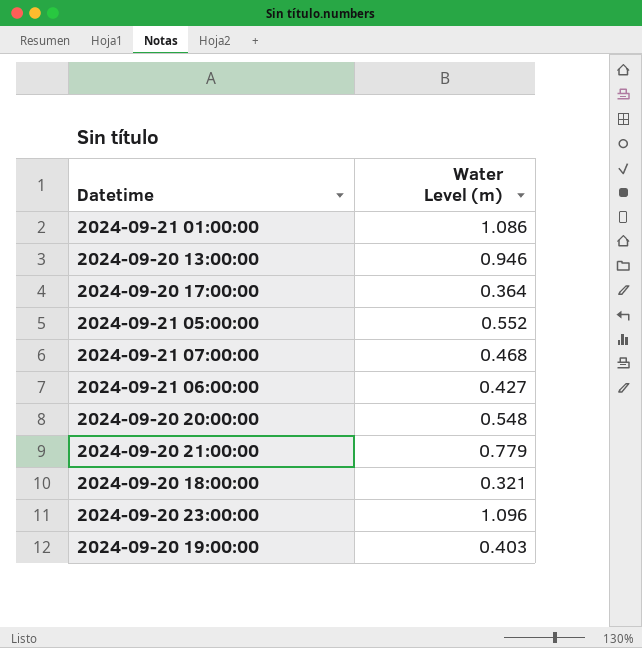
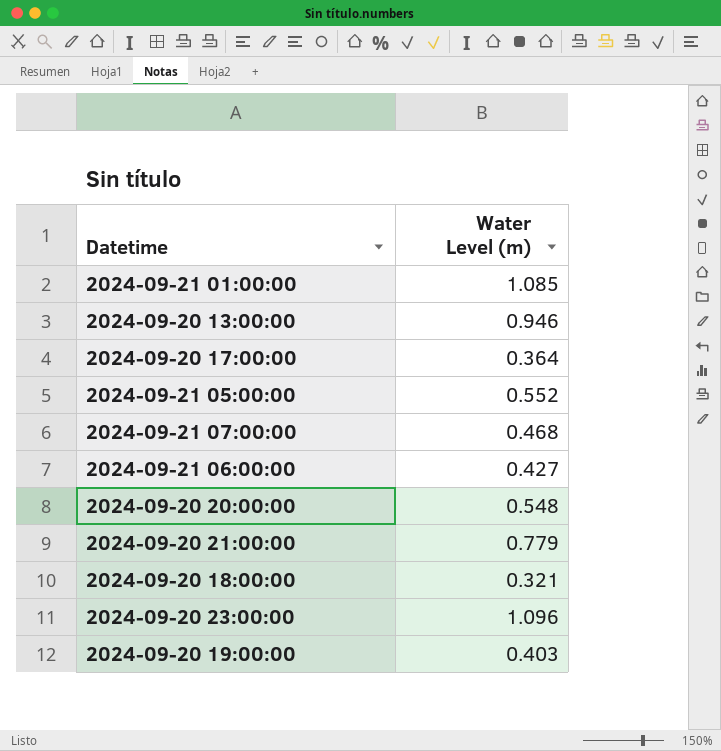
2024-09-21 01:00:00 | Water Level (m): 1.086 -> 1.085

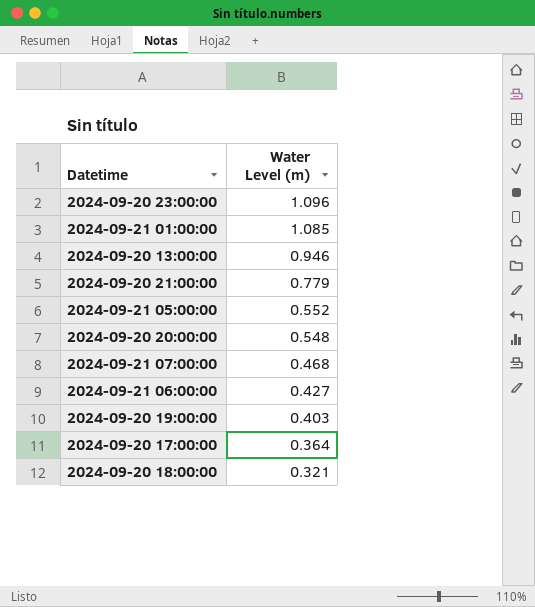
row order: none -> Water Level (m) descending

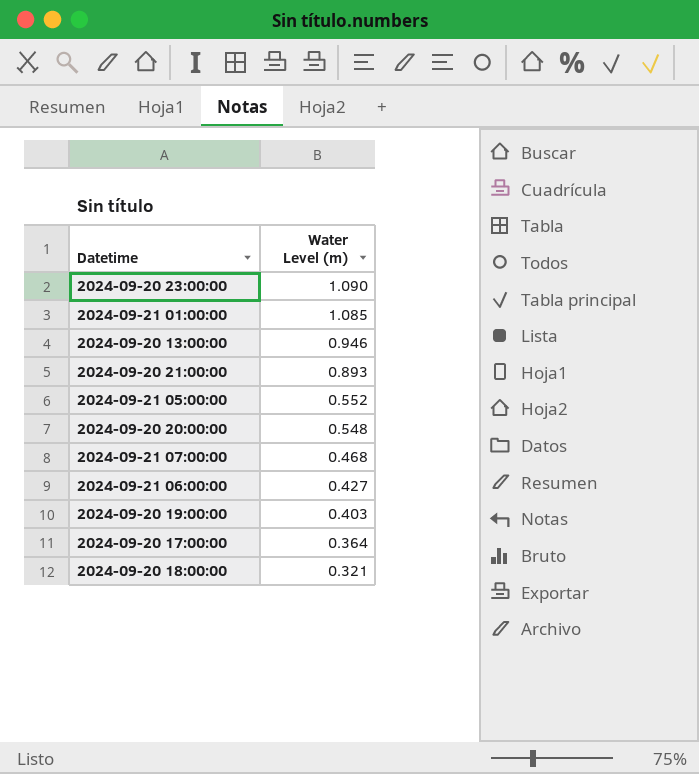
2024-09-20 23:00:00 | Water Level (m): 1.096 -> 1.090
2024-09-20 21:00:00 | Water Level (m): 0.779 -> 0.893

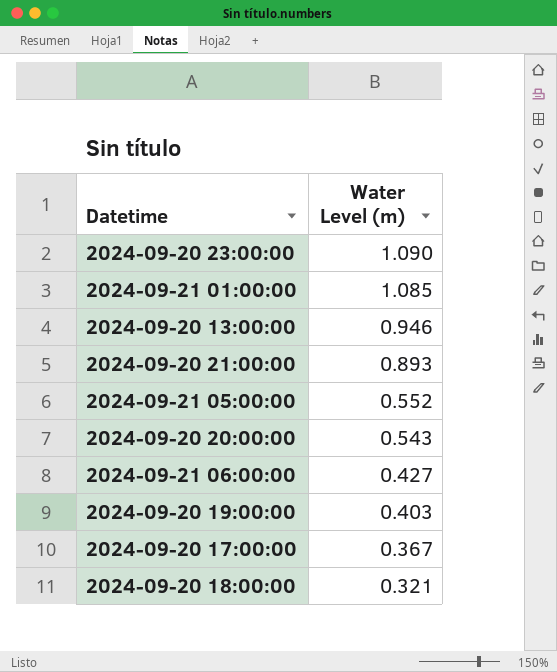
row 2024-09-21 07:00:00: 0.468 -> none
2024-09-20 20:00:00 | Water Level (m): 0.548 -> 0.543
2024-09-20 17:00:00 | Water Level (m): 0.364 -> 0.367

